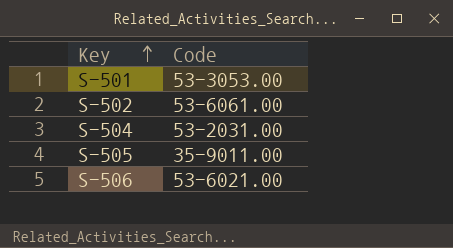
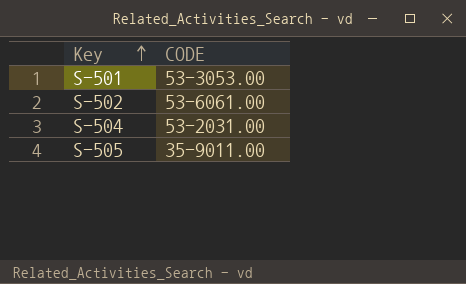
column name: Code -> CODE
row S-506: 53-6021.00 -> none

